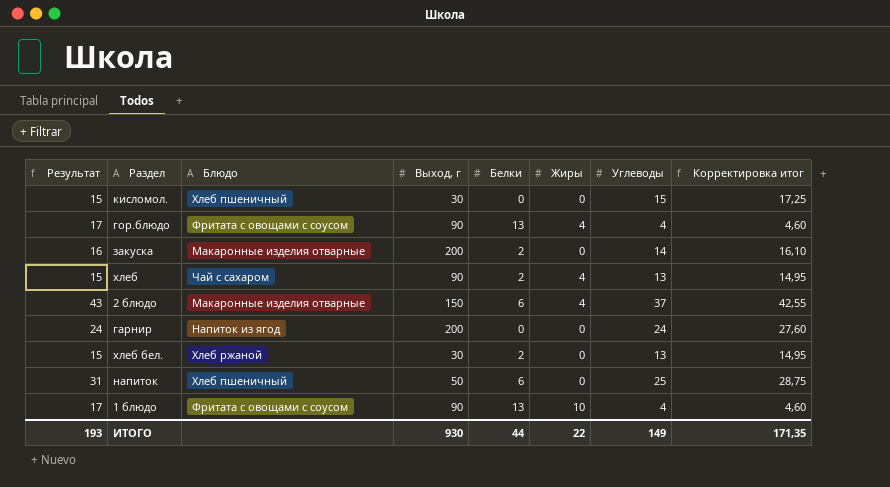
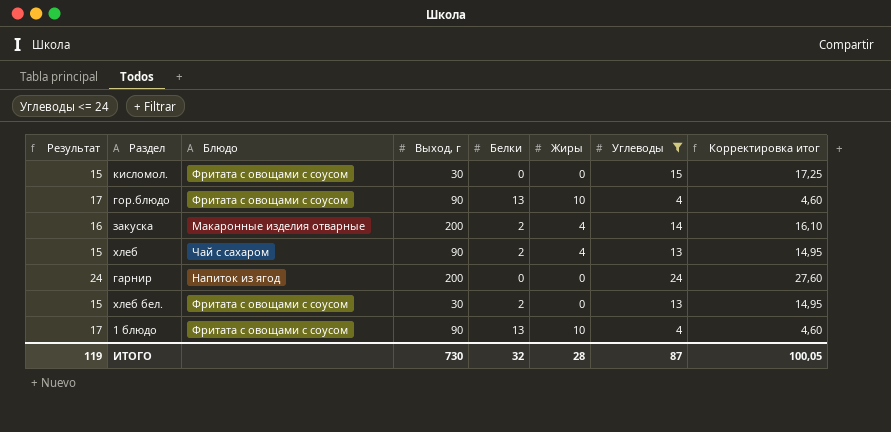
filter: none -> Углеводы <= 24
кисломол. | Блюдо: Хлеб пшеничный -> Фритата с овощами с соусом
гор.блюдо | Жиры: 4 -> 10
закуска | Жиры: 0 -> 4
хлеб бел. | Блюдо: Хлеб ржаной -> Фритата с овощами с соусом
ИТОГО | Результат: 193 -> 119
ИТОГО | Выход, г: 930 -> 730
ИТОГО | Белки: 44 -> 32
ИТОГО | Жиры: 22 -> 28
ИТОГО | Углеводы: 149 -> 87
ИТОГО | Корректировка итог: 171,35 -> 100,05

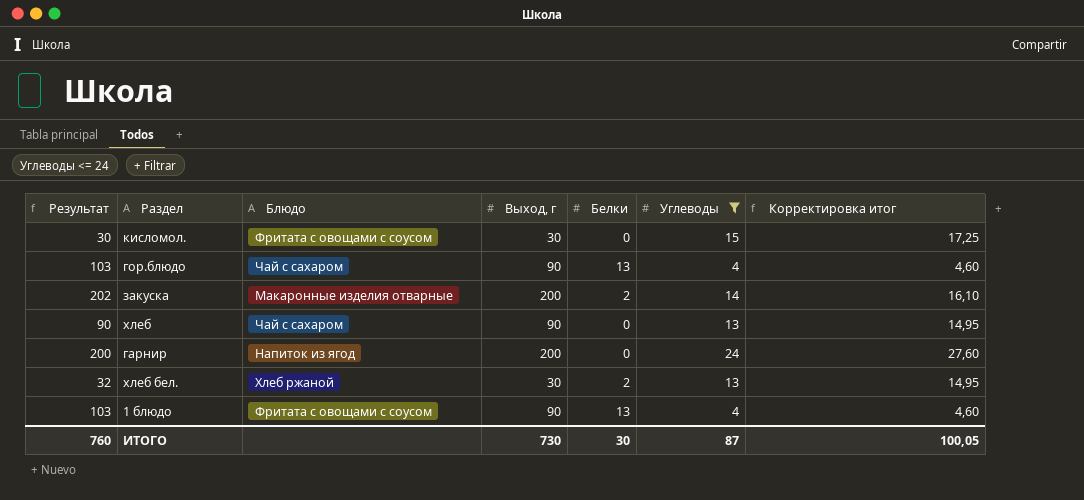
column Жиры | position: 6 -> none
column Результат | formula: [Белки] + [Углеводы] -> [Выход, г] + [Белки]
гор.блюдо | Блюдо: Фритата с овощами с соусом -> Чай с сахаром
хлеб | Белки: 2 -> 0
хлеб бел. | Блюдо: Фритата с овощами с соусом -> Хлеб ржаной
ИТОГО | Результат: 119 -> 760
ИТОГО | Белки: 32 -> 30

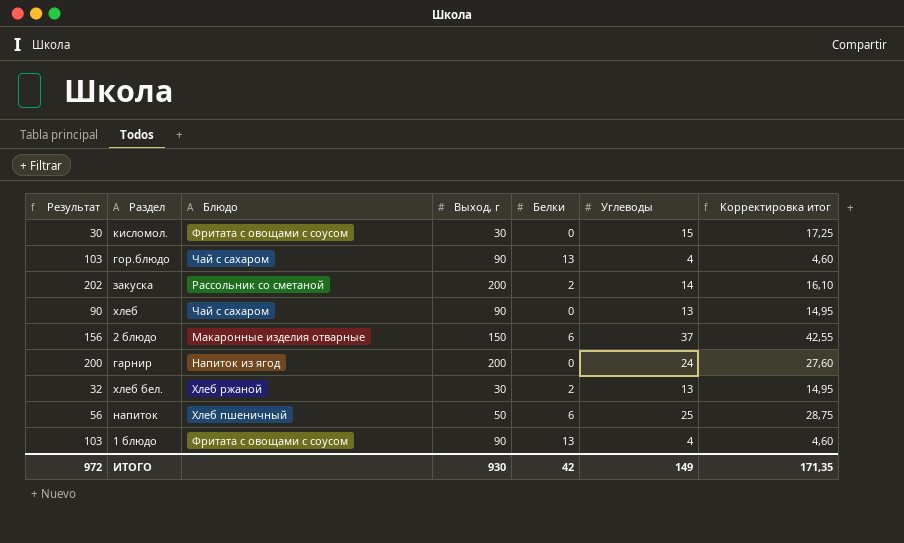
filter: Углеводы <= 24 -> none
закуска | Блюдо: Макаронные изделия отварные -> Рассольник со сметаной
ИТОГО | Результат: 760 -> 972
ИТОГО | Выход, г: 730 -> 930
ИТОГО | Белки: 30 -> 42
ИТОГО | Углеводы: 87 -> 149
ИТОГО | Корректировка итог: 100,05 -> 171,35

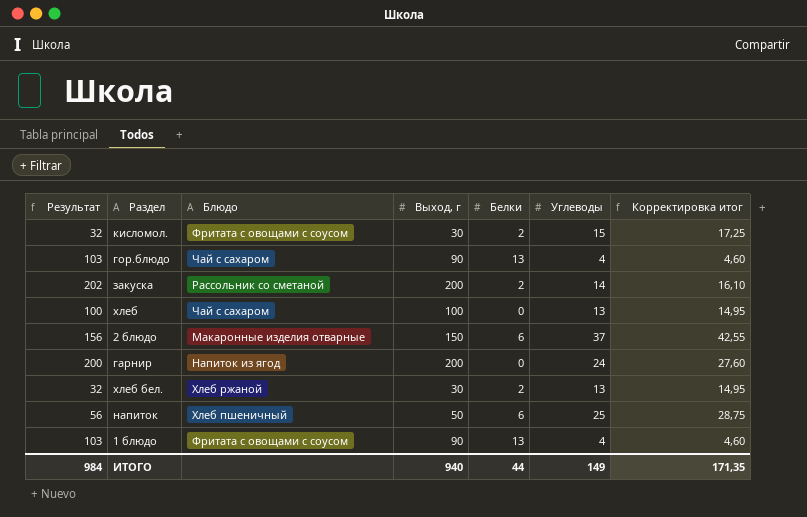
кисломол. | Результат: 30 -> 32
кисломол. | Белки: 0 -> 2
хлеб | Результат: 90 -> 100
хлеб | Выход, г: 90 -> 100
ИТОГО | Результат: 972 -> 984
ИТОГО | Выход, г: 930 -> 940
ИТОГО | Белки: 42 -> 44

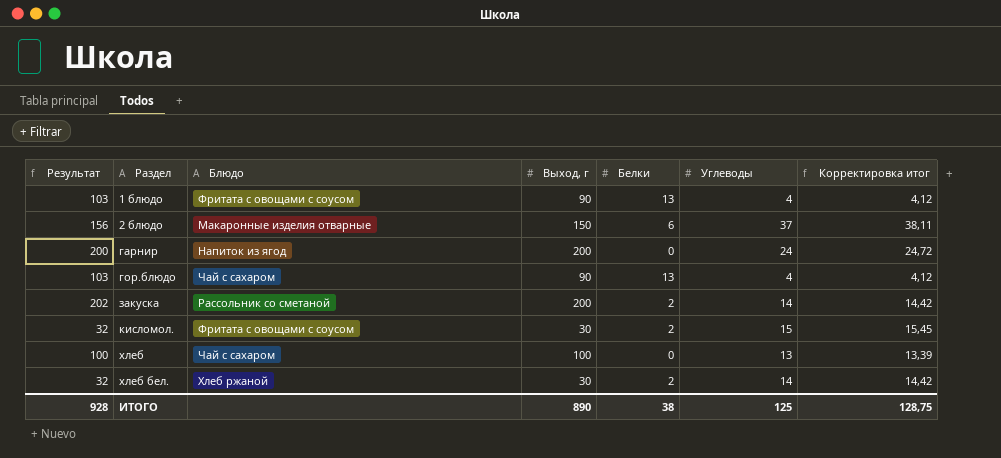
row order: none -> Раздел ascending
column Корректировка итог | formula: [Углеводы] * 1,15 -> [Углеводы] * 1,03
row напиток: 56 | Хлеб пшеничный | 50 | 6 | 25 | 28,75 -> none
хлеб бел. | Углеводы: 13 -> 14
ИТОГО | Результат: 984 -> 928
ИТОГО | Выход, г: 940 -> 890
ИТОГО | Белки: 44 -> 38
ИТОГО | Углеводы: 149 -> 125
ИТОГО | Корректировка итог: 171,35 -> 128,75

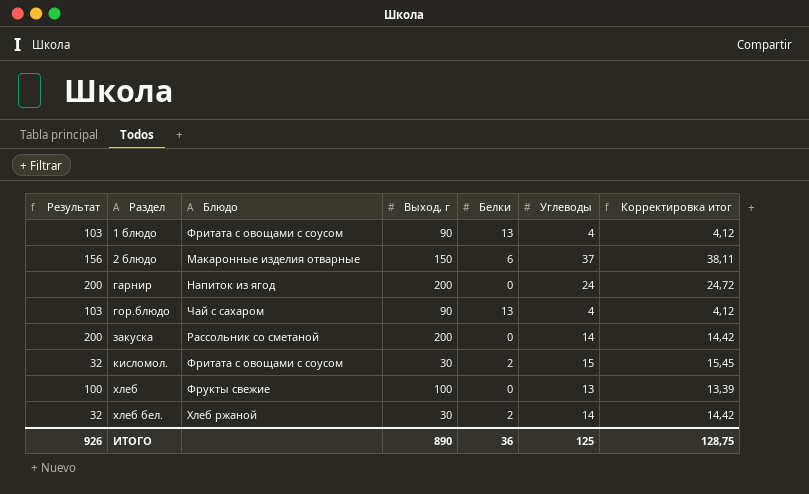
закуска | Результат: 202 -> 200
закуска | Белки: 2 -> 0
хлеб | Блюдо: Чай с сахаром -> Фрукты свежие
ИТОГО | Результат: 928 -> 926
ИТОГО | Белки: 38 -> 36

